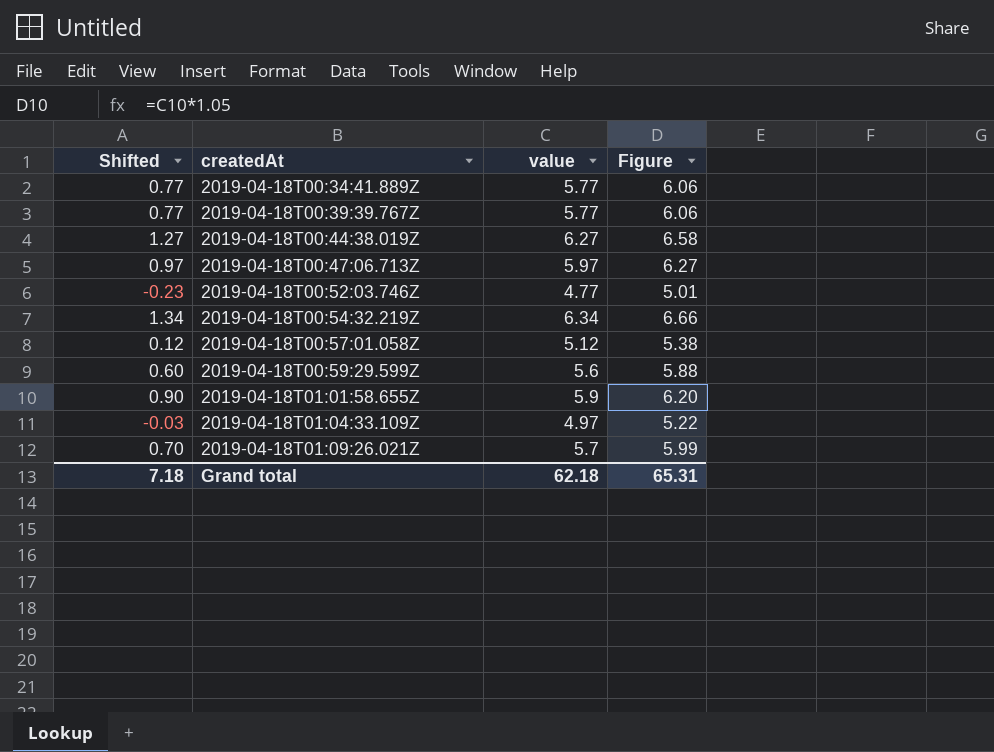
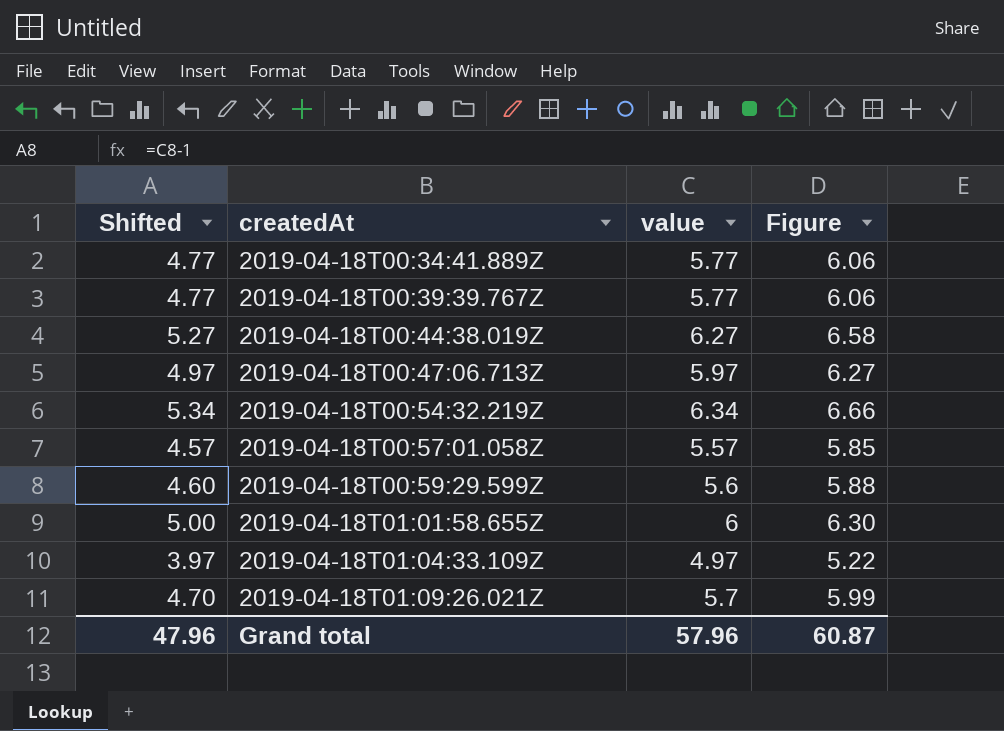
column Shifted | formula: [value] - 5 -> [value] - 1
row 2019-04-18T00:52:03.746Z: -0.23 | 4.77 | 5.01 -> none
2019-04-18T00:57:01.058Z | value: 5.12 -> 5.57
2019-04-18T00:57:01.058Z | Figure: 5.38 -> 5.85
2019-04-18T01:01:58.655Z | value: 5.9 -> 6
2019-04-18T01:01:58.655Z | Figure: 6.20 -> 6.30
Grand total | Shifted: 7.18 -> 47.96
Grand total | value: 62.18 -> 57.96
Grand total | Figure: 65.31 -> 60.87

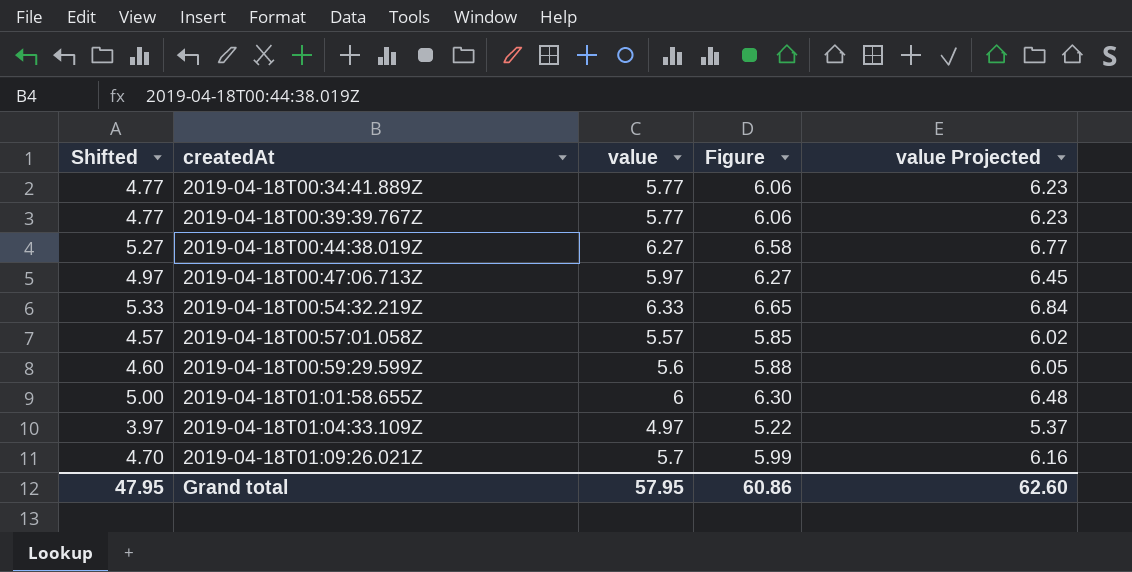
column value Projected | formula: none -> [value] * 1.08
2019-04-18T00:54:32.219Z | Shifted: 5.34 -> 5.33
2019-04-18T00:54:32.219Z | value: 6.34 -> 6.33
2019-04-18T00:54:32.219Z | Figure: 6.66 -> 6.65
Grand total | Shifted: 47.96 -> 47.95
Grand total | value: 57.96 -> 57.95
Grand total | Figure: 60.87 -> 60.86

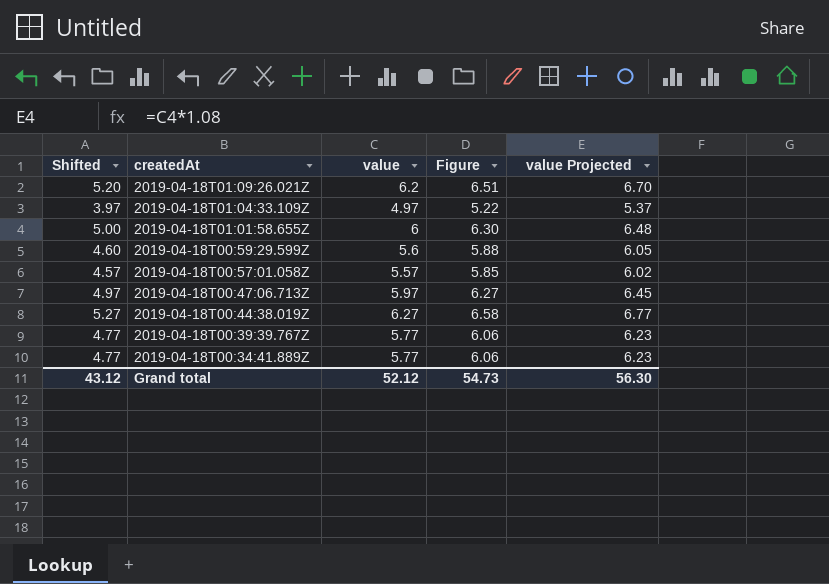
row order: createdAt ascending -> createdAt descending
row 2019-04-18T00:54:32.219Z: 5.33 | 6.33 | 6.65 | 6.84 -> none
2019-04-18T01:09:26.021Z | Shifted: 4.70 -> 5.20
2019-04-18T01:09:26.021Z | value: 5.7 -> 6.2
2019-04-18T01:09:26.021Z | Figure: 5.99 -> 6.51
2019-04-18T01:09:26.021Z | value Projected: 6.16 -> 6.70
Grand total | Shifted: 47.95 -> 43.12
Grand total | value: 57.95 -> 52.12
Grand total | Figure: 60.86 -> 54.73
Grand total | value Projected: 62.60 -> 56.30

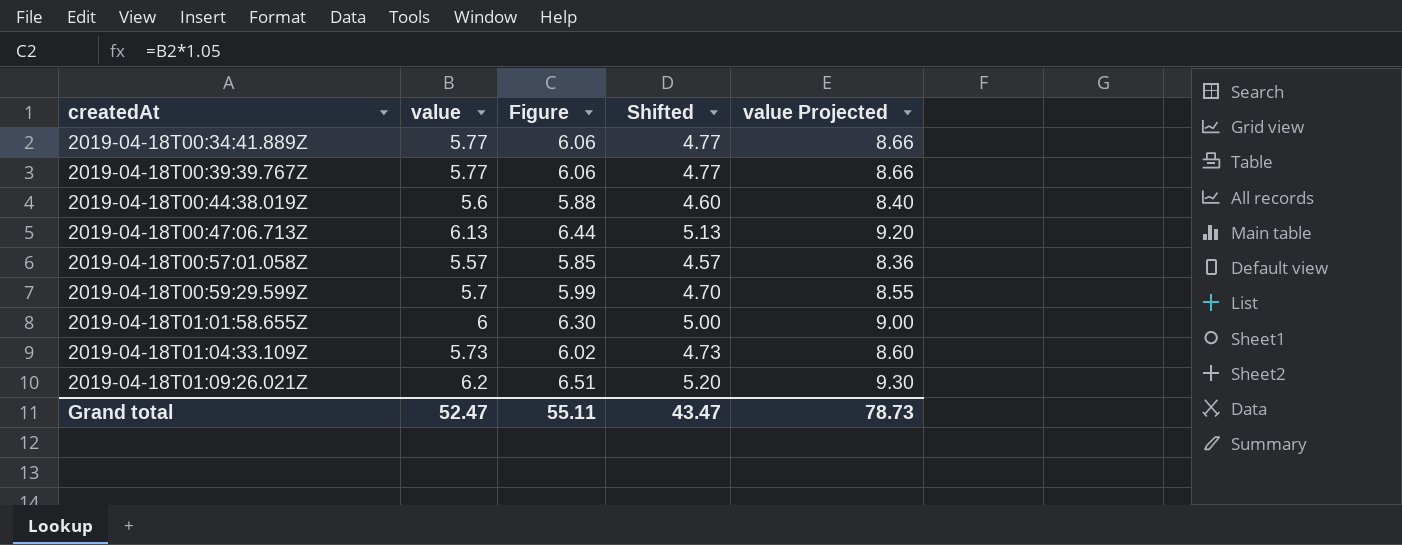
row order: createdAt descending -> createdAt ascending
column Shifted | position: 1 -> 4
column value Projected | formula: [value] * 1.08 -> [value] * 1.5
2019-04-18T00:44:38.019Z | value: 6.27 -> 5.6
2019-04-18T00:44:38.019Z | Figure: 6.58 -> 5.88
2019-04-18T00:44:38.019Z | Shifted: 5.27 -> 4.60
2019-04-18T00:47:06.713Z | value: 5.97 -> 6.13
2019-04-18T00:47:06.713Z | Figure: 6.27 -> 6.44
2019-04-18T00:47:06.713Z | Shifted: 4.97 -> 5.13
2019-04-18T00:59:29.599Z | value: 5.6 -> 5.7
2019-04-18T00:59:29.599Z | Figure: 5.88 -> 5.99
2019-04-18T00:59:29.599Z | Shifted: 4.60 -> 4.70
2019-04-18T01:04:33.109Z | value: 4.97 -> 5.73
2019-04-18T01:04:33.109Z | Figure: 5.22 -> 6.02
2019-04-18T01:04:33.109Z | Shifted: 3.97 -> 4.73
Grand total | value: 52.12 -> 52.47
Grand total | Figure: 54.73 -> 55.11
Grand total | Shifted: 43.12 -> 43.47
Grand total | value Projected: 56.30 -> 78.73

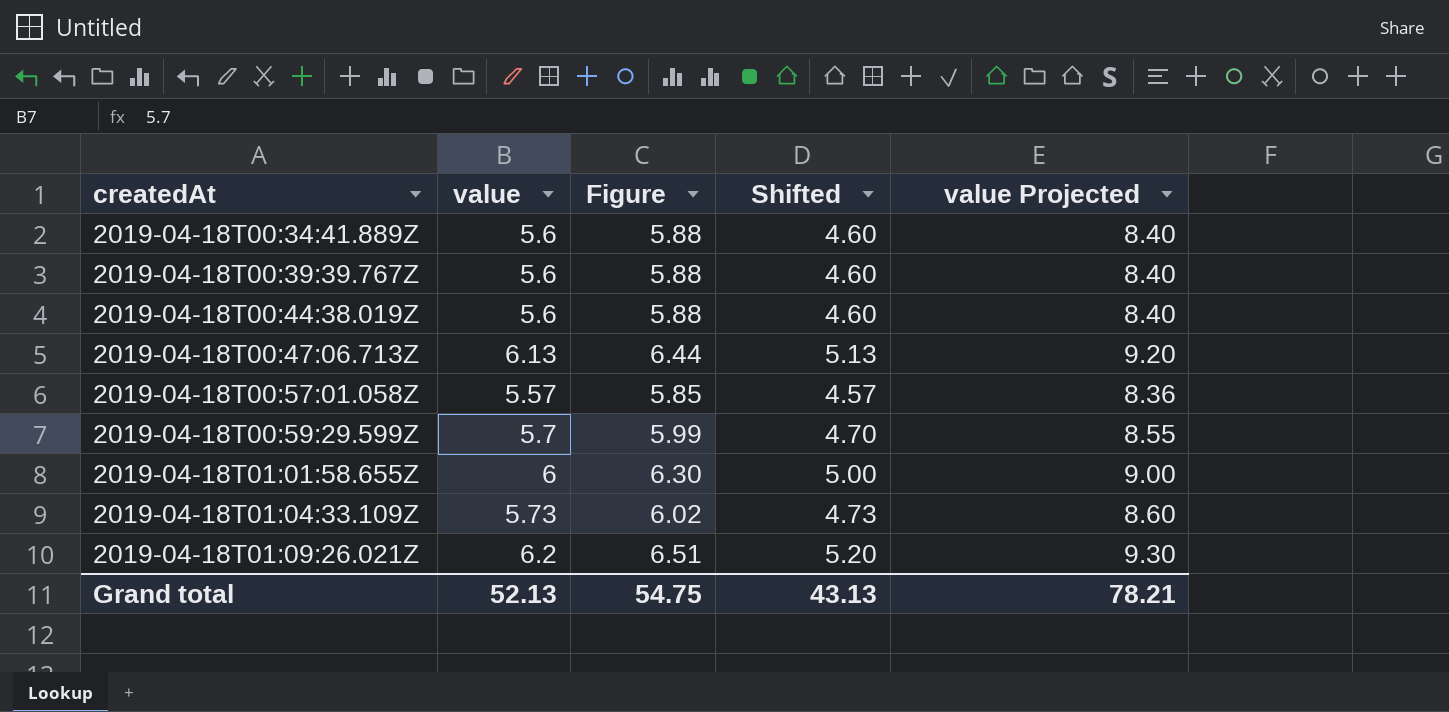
2019-04-18T00:34:41.889Z | value: 5.77 -> 5.6
2019-04-18T00:34:41.889Z | Figure: 6.06 -> 5.88
2019-04-18T00:34:41.889Z | Shifted: 4.77 -> 4.60
2019-04-18T00:34:41.889Z | value Projected: 8.66 -> 8.40
2019-04-18T00:39:39.767Z | value: 5.77 -> 5.6
2019-04-18T00:39:39.767Z | Figure: 6.06 -> 5.88
2019-04-18T00:39:39.767Z | Shifted: 4.77 -> 4.60
2019-04-18T00:39:39.767Z | value Projected: 8.66 -> 8.40
Grand total | value: 52.47 -> 52.13
Grand total | Figure: 55.11 -> 54.75
Grand total | Shifted: 43.47 -> 43.13
Grand total | value Projected: 78.73 -> 78.21

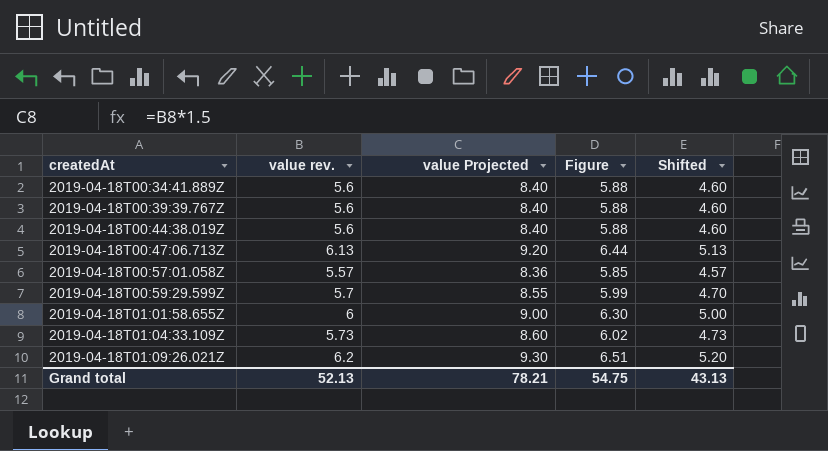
column name: value -> value rev.
column value Projected | position: 5 -> 3

